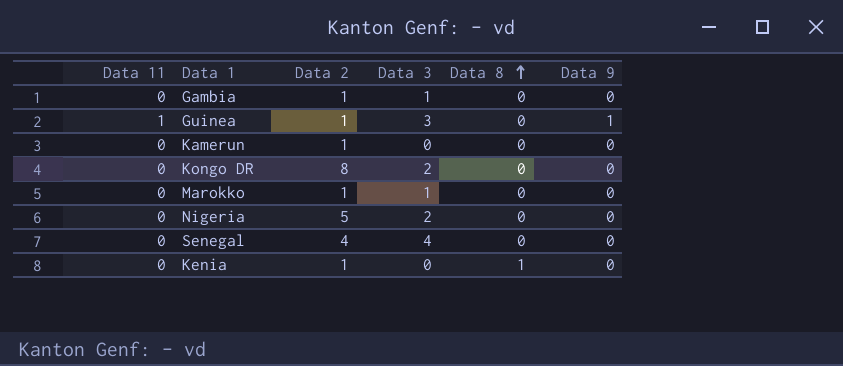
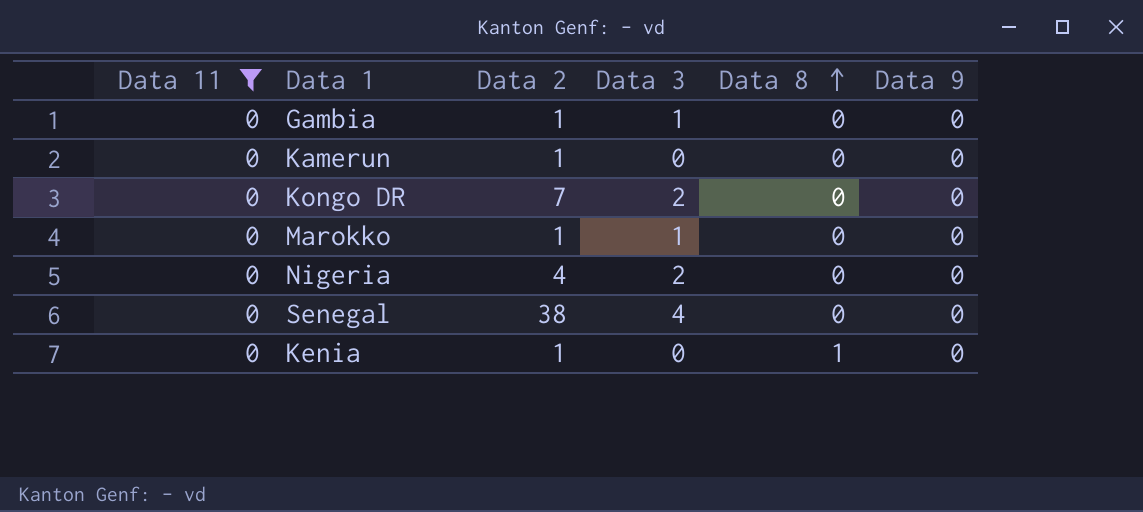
filter: none -> Data 11 = 0
Kongo DR | Data 2: 8 -> 7
Nigeria | Data 2: 5 -> 4
Senegal | Data 2: 4 -> 38

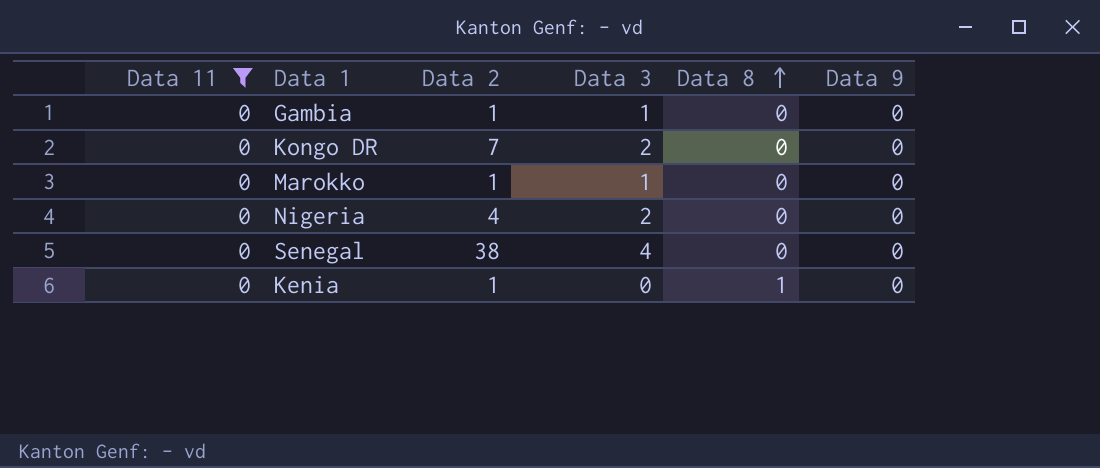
row Kamerun: 0 | 1 | 0 | 0 | 0 -> none

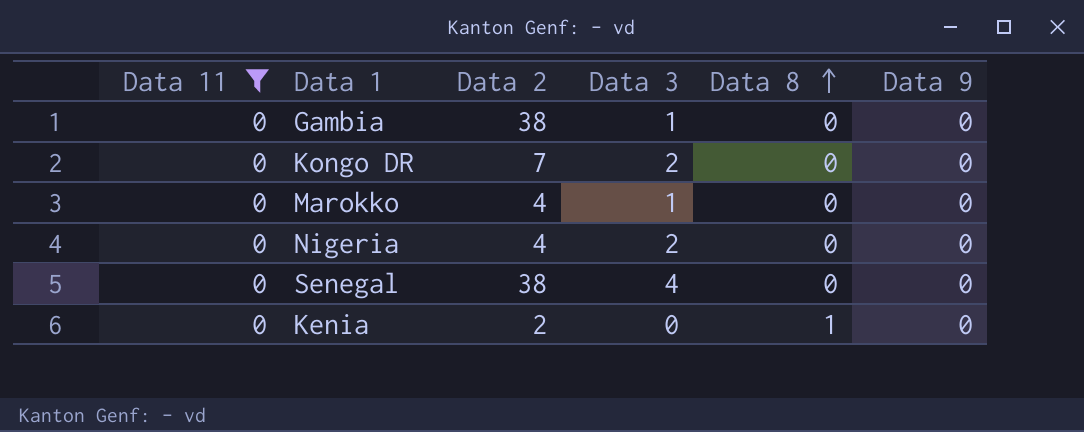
Gambia | Data 2: 1 -> 38
Marokko | Data 2: 1 -> 4
Kenia | Data 2: 1 -> 2

